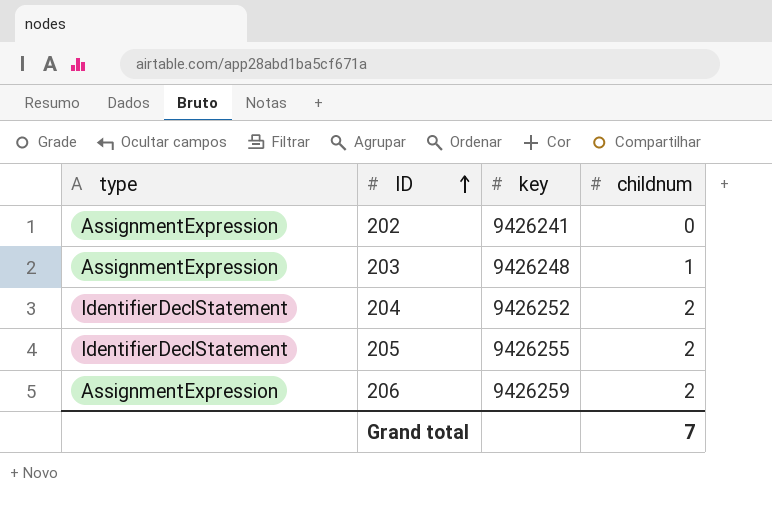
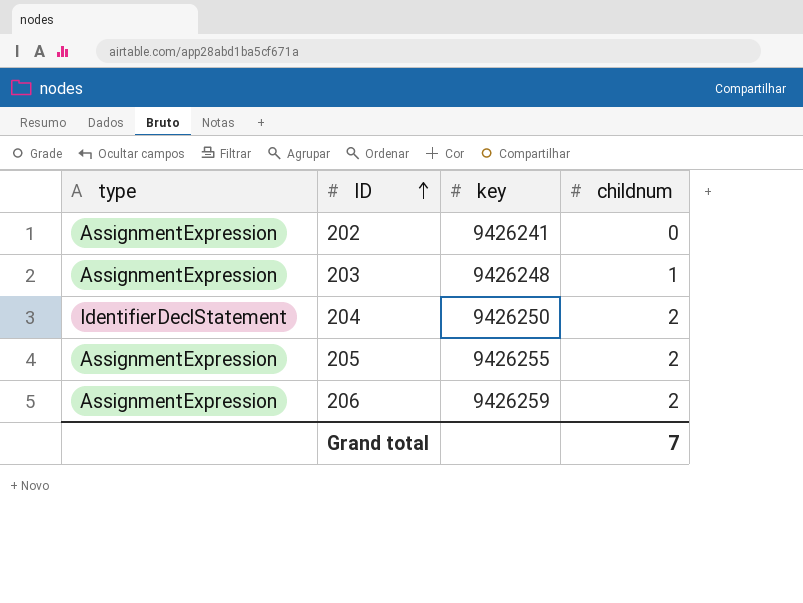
204 | key: 9426252 -> 9426250
205 | type: IdentifierDeclStatement -> AssignmentExpression

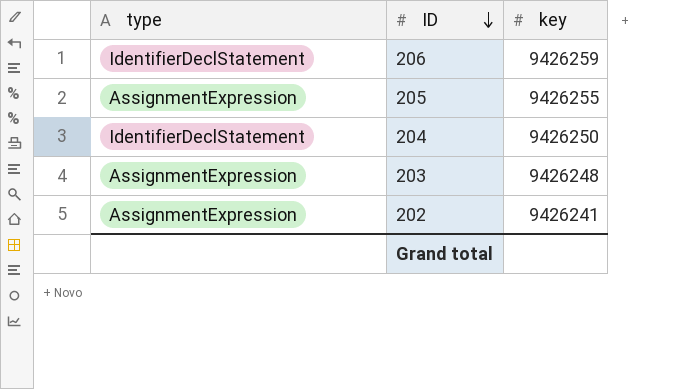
row order: ID ascending -> ID descending
column childnum | position: 4 -> none
206 | type: AssignmentExpression -> IdentifierDeclStatement

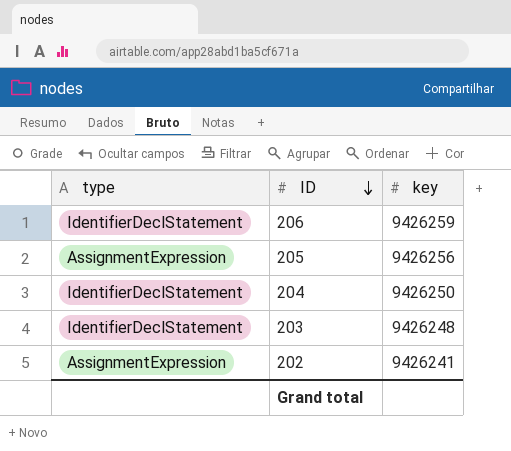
205 | key: 9426255 -> 9426256
203 | type: AssignmentExpression -> IdentifierDeclStatement

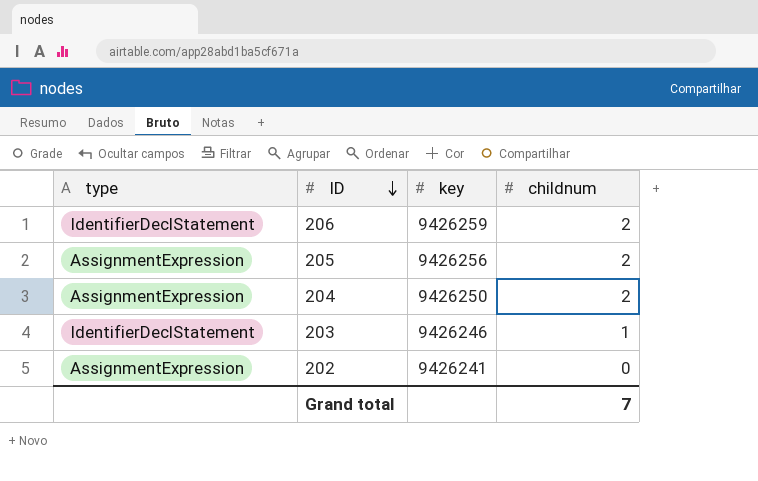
column childnum | position: none -> 4
204 | type: IdentifierDeclStatement -> AssignmentExpression
203 | key: 9426248 -> 9426246

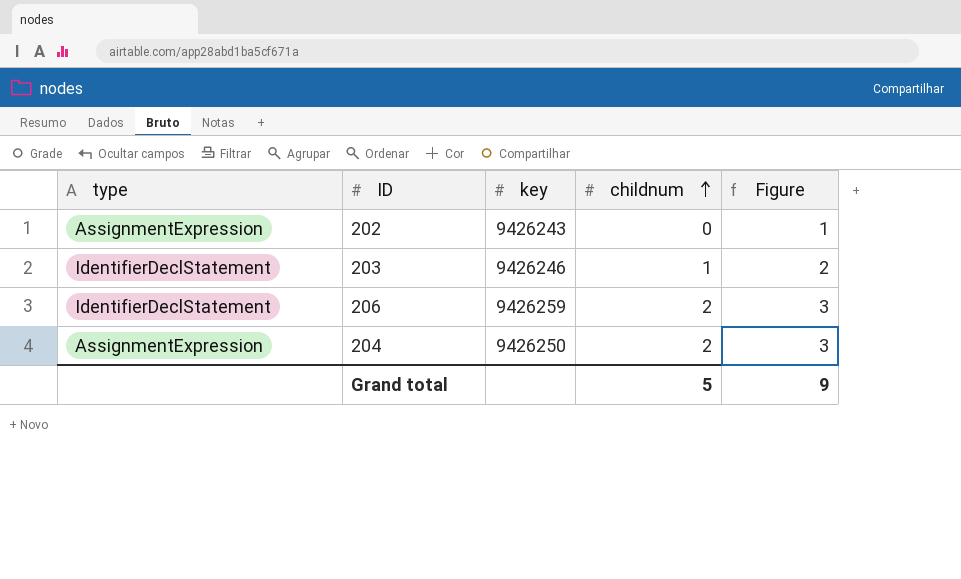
row order: ID descending -> childnum ascending
column Figure | formula: none -> [childnum] + 1
row 205: AssignmentExpression | 9426256 | 2 -> none
202 | key: 9426241 -> 9426243
Grand total | childnum: 7 -> 5

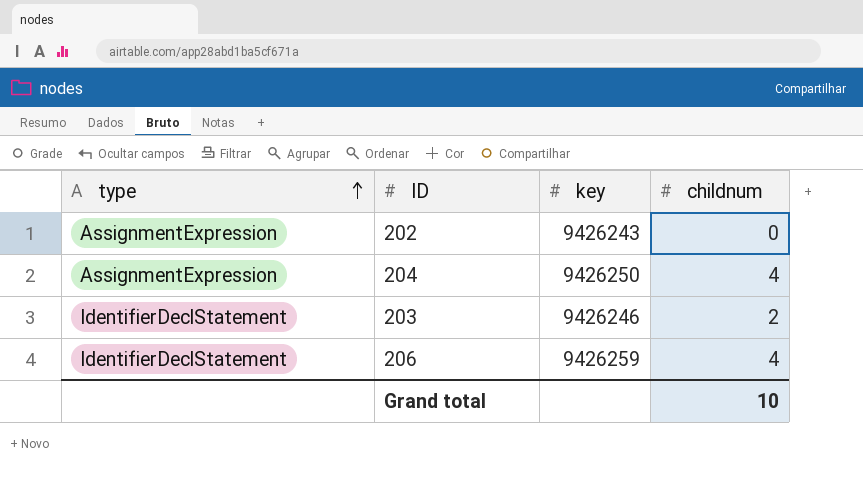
row order: childnum ascending -> type ascending
column Figure | formula: [childnum] + 1 -> none
204 | childnum: 2 -> 4
203 | childnum: 1 -> 2
206 | childnum: 2 -> 4
Grand total | childnum: 5 -> 10

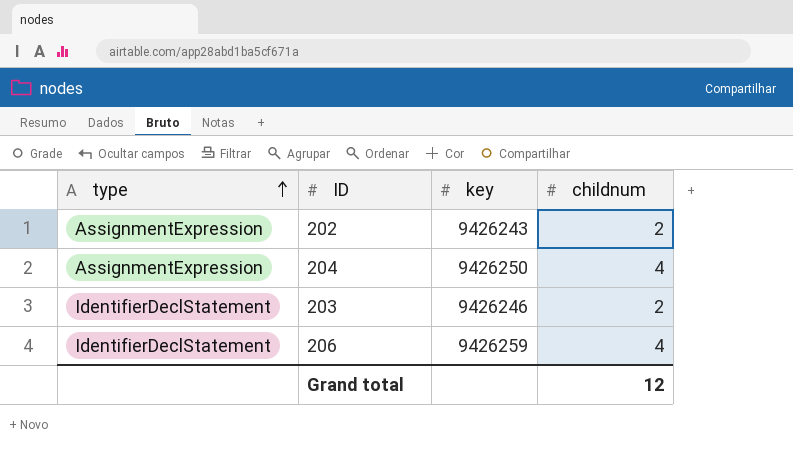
202 | childnum: 0 -> 2
Grand total | childnum: 10 -> 12

